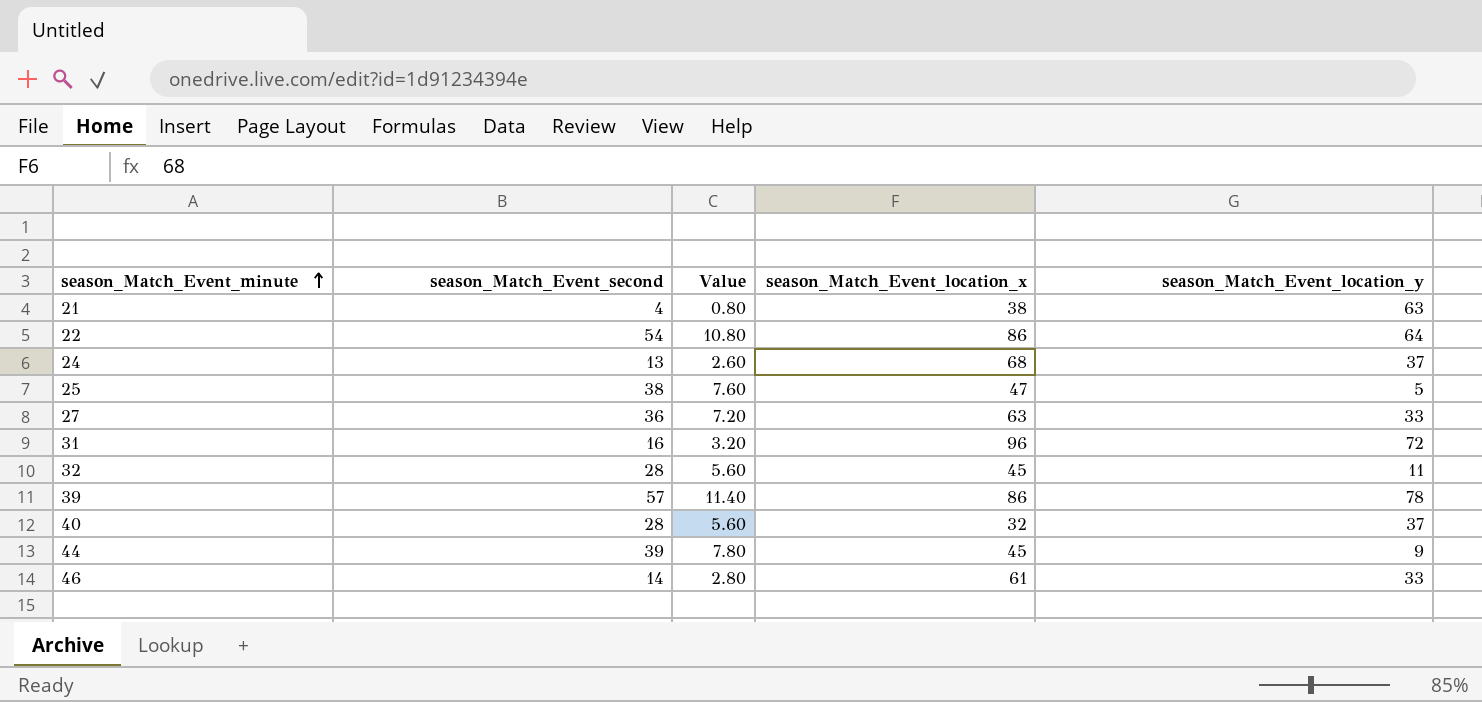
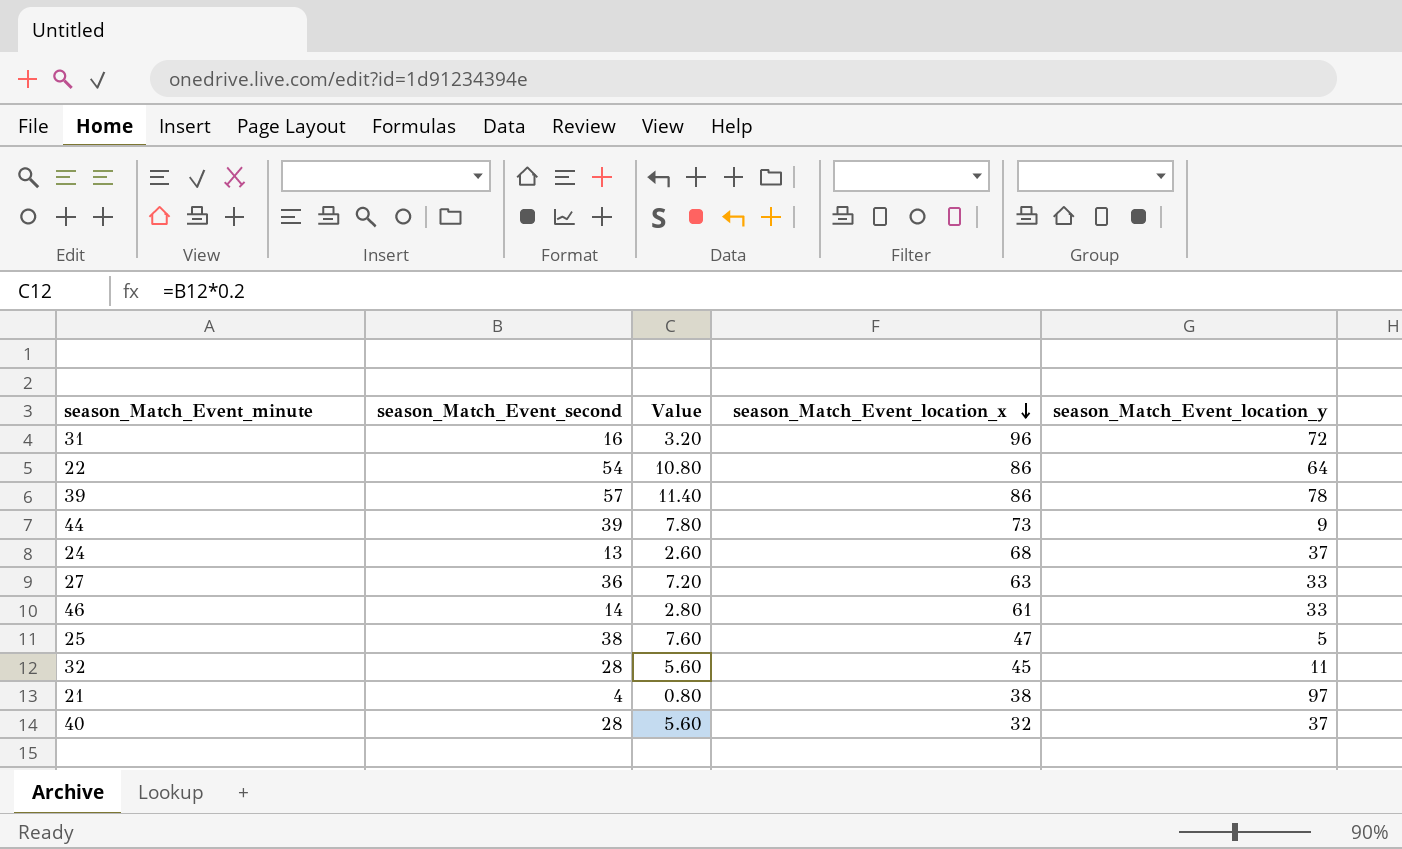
row order: season_Match_Event_minute ascending -> season_Match_Event_location_x descending
44 | season_Match_Event_location_x: 45 -> 73
21 | season_Match_Event_location_y: 63 -> 97

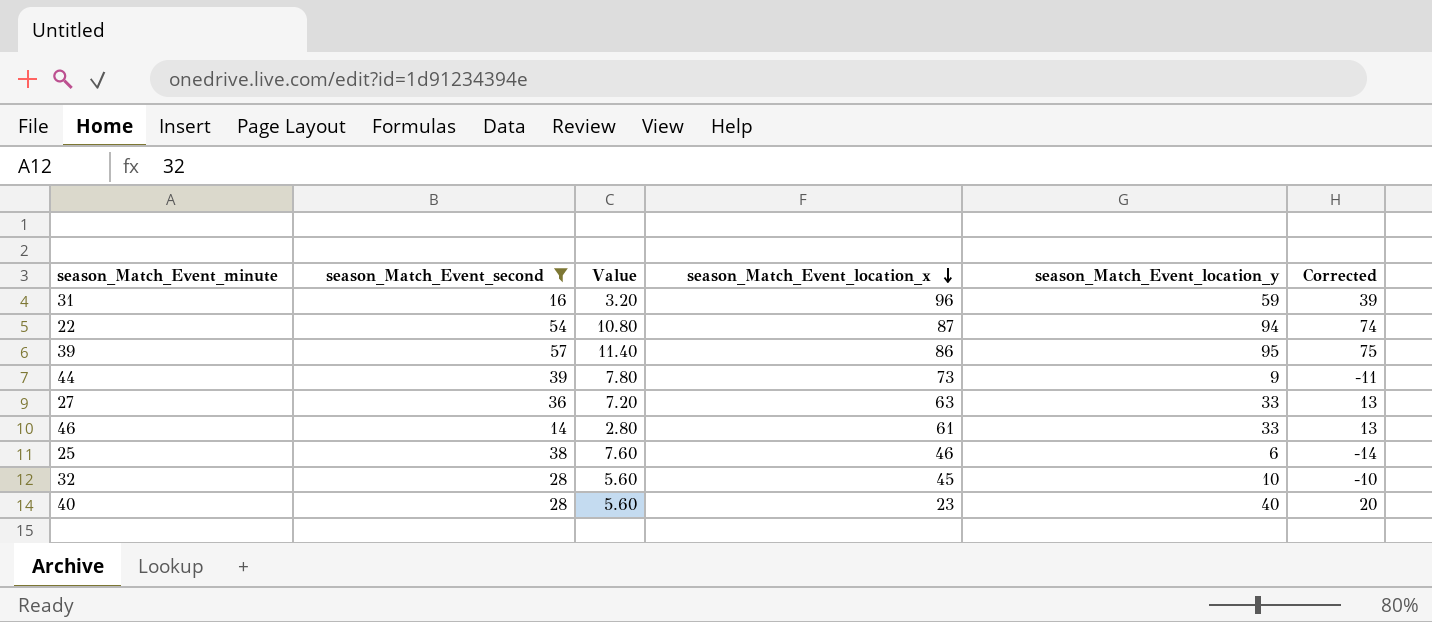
filter: none -> season_Match_Event_second >= 14
column Corrected | formula: none -> [season_Match_Event_location_y] - 20
31 | season_Match_Event_location_y: 72 -> 59
22 | season_Match_Event_location_x: 86 -> 87
22 | season_Match_Event_location_y: 64 -> 94
39 | season_Match_Event_location_y: 78 -> 95
25 | season_Match_Event_location_x: 47 -> 46
25 | season_Match_Event_location_y: 5 -> 6
32 | season_Match_Event_location_y: 11 -> 10
40 | season_Match_Event_location_x: 32 -> 23
40 | season_Match_Event_location_y: 37 -> 40

